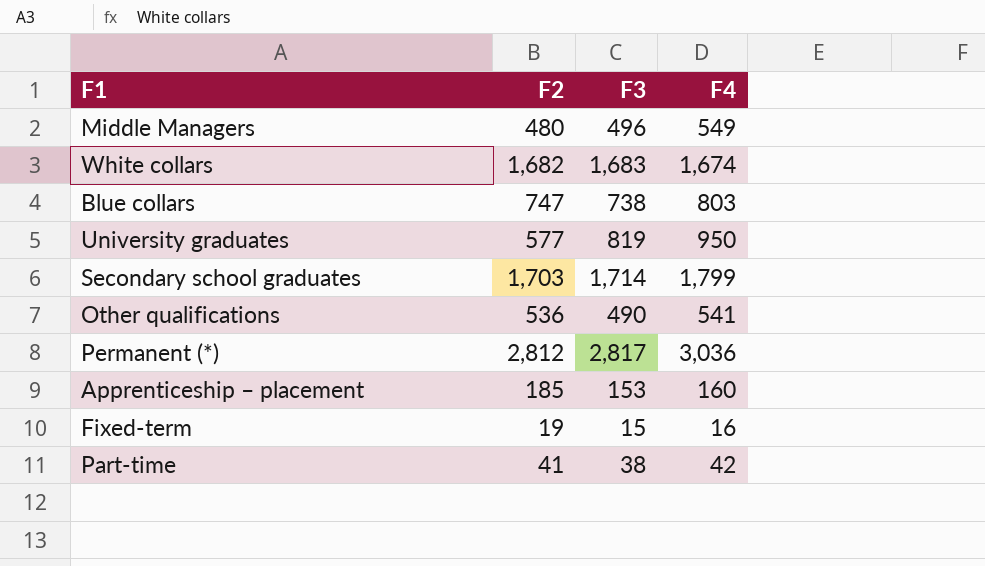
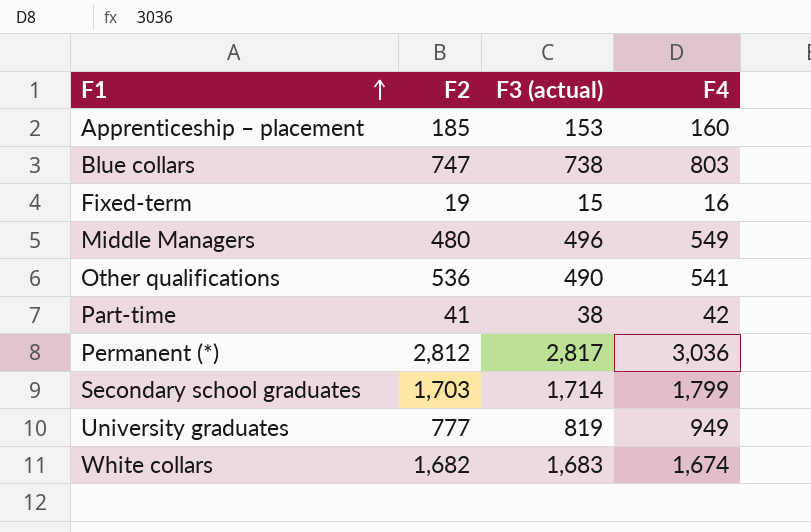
row order: none -> F1 ascending
column name: F3 -> F3 (actual)
University graduates | F2: 577 -> 777
University graduates | F4: 950 -> 949

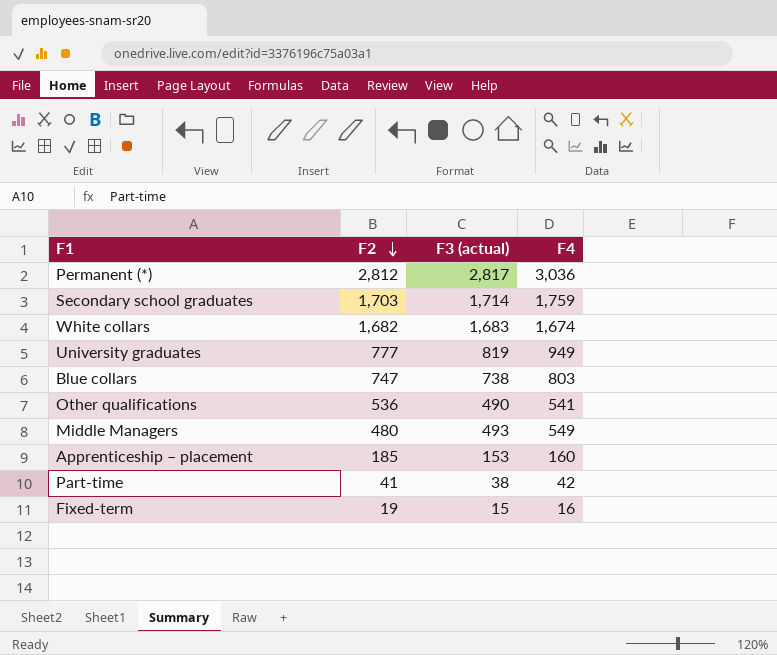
row order: F1 ascending -> F2 descending
Secondary school graduates | F4: 1,799 -> 1,759
Middle Managers | F3 (actual): 496 -> 493

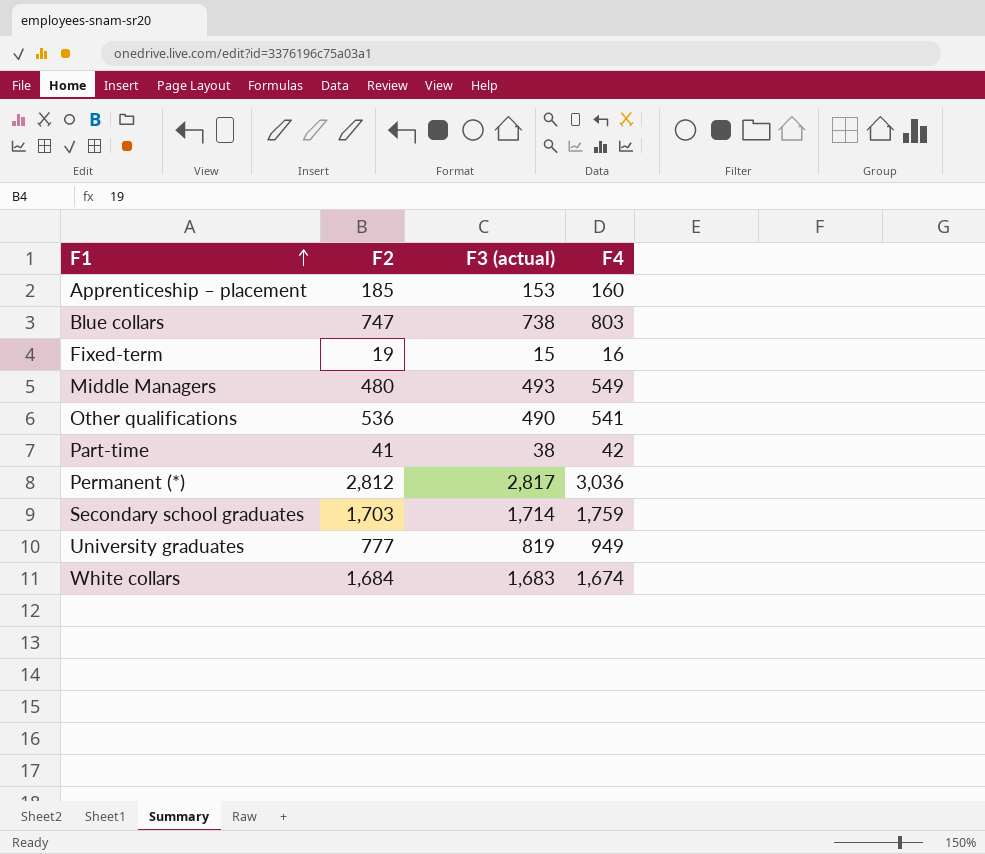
row order: F2 descending -> F1 ascending
White collars | F2: 1,682 -> 1,684

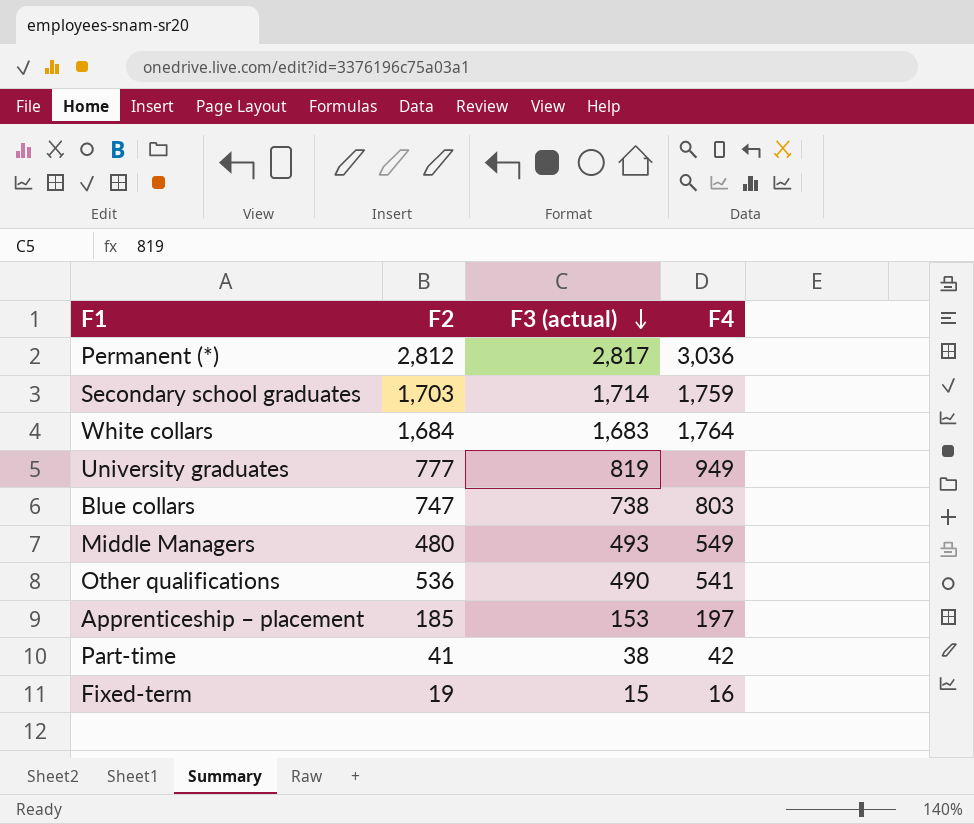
row order: F1 ascending -> F3 (actual) descending
White collars | F4: 1,674 -> 1,764
Apprenticeship – placement | F4: 160 -> 197

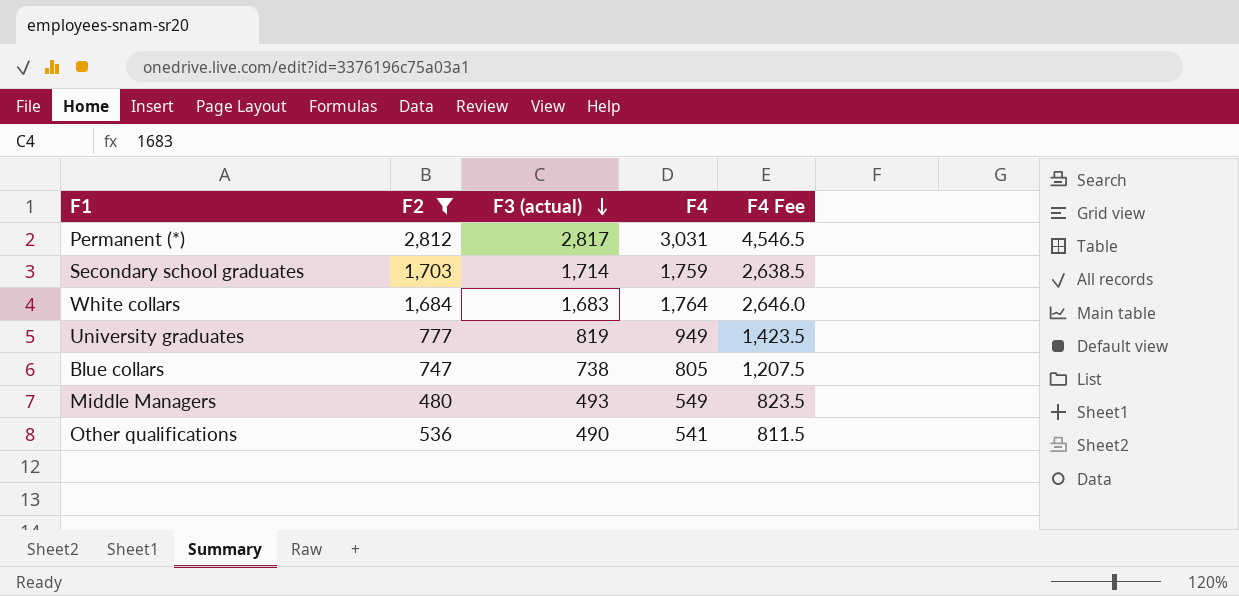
filter: none -> F2 >= 480
column F4 Fee | formula: none -> [F4] * 1.5
Permanent (*) | F4: 3,036 -> 3,031
Blue collars | F4: 803 -> 805

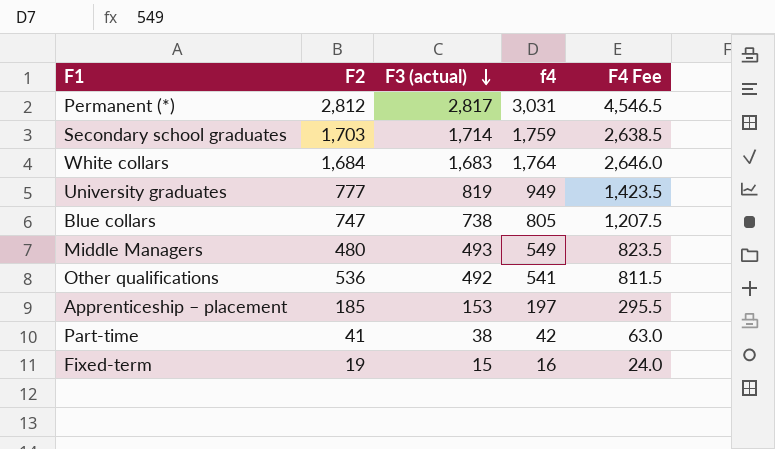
filter: F2 >= 480 -> none
column name: F4 -> f4
Other qualifications | F3 (actual): 490 -> 492

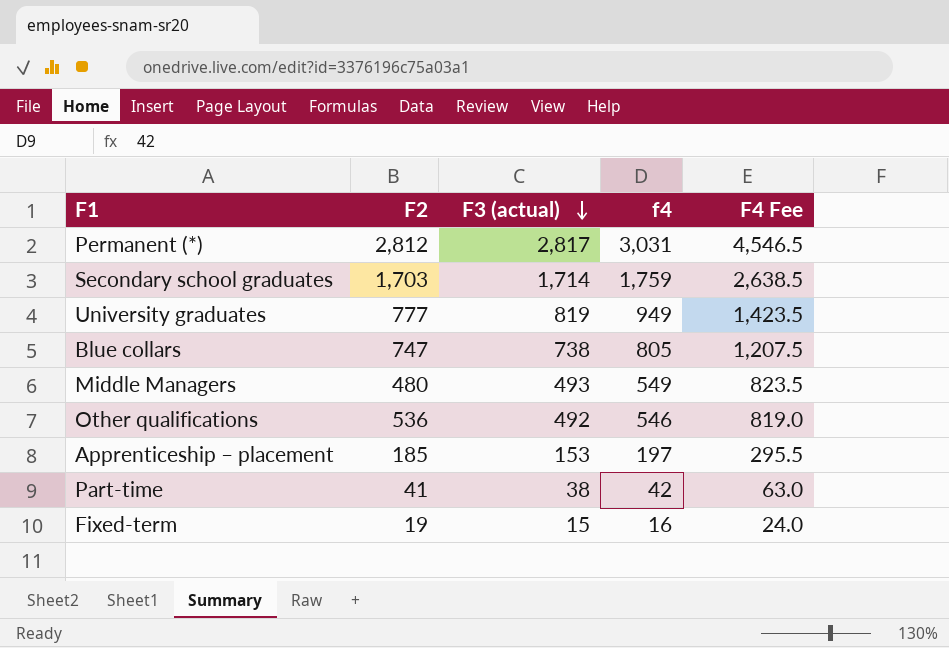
row White collars: 1,684 | 1,683 | 1,764 | 2,646.0 -> none
Other qualifications | f4: 541 -> 546
Other qualifications | F4 Fee: 811.5 -> 819.0

